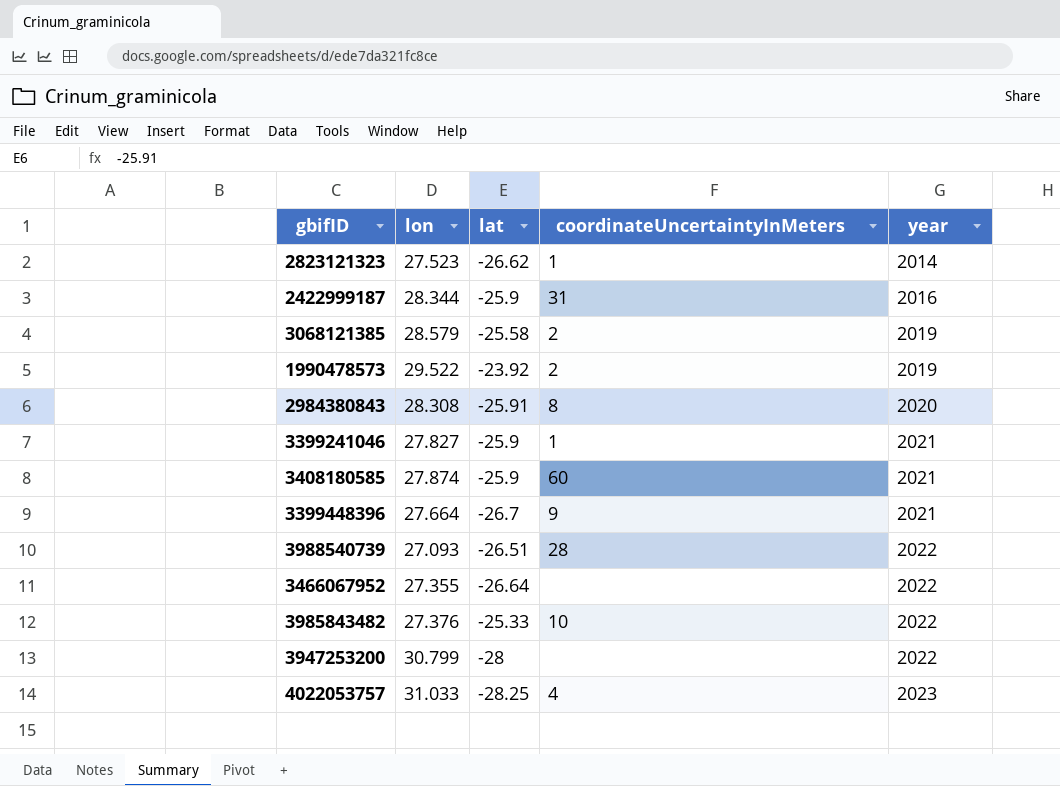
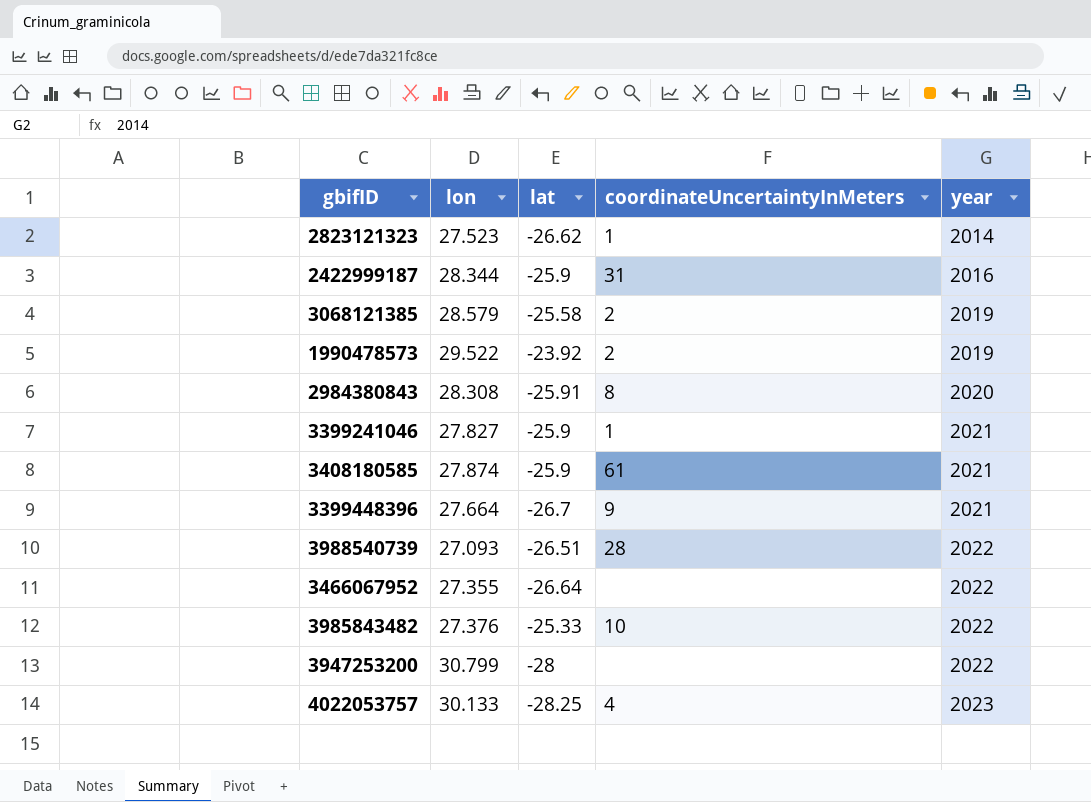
3408180585 | coordinateUncertaintyInMeters: 60 -> 61
4022053757 | lon: 31.033 -> 30.133

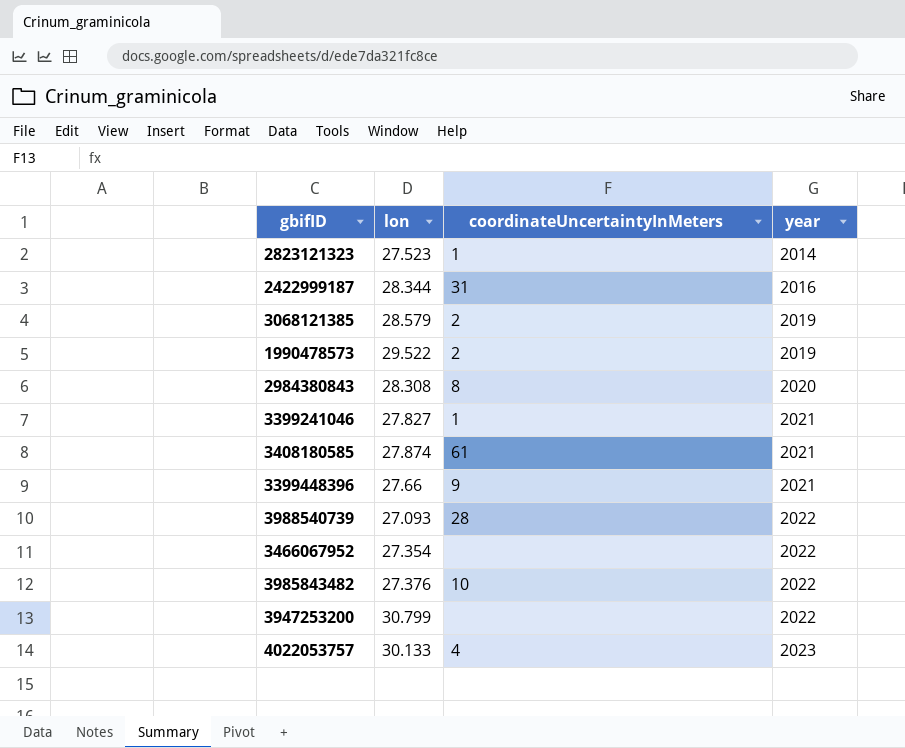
column lat | position: 3 -> none
3399448396 | lon: 27.664 -> 27.66
3466067952 | lon: 27.355 -> 27.354

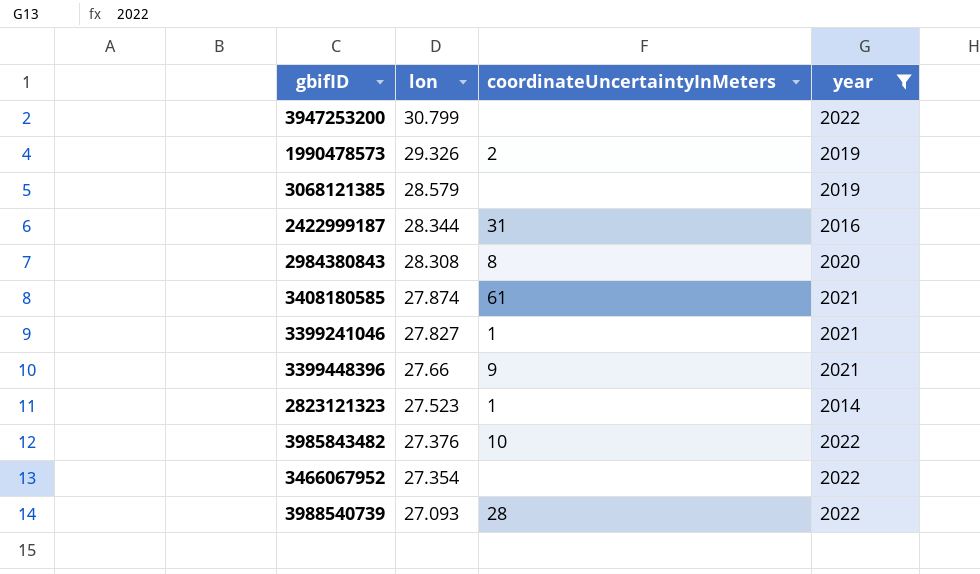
filter: none -> year != 2023
row order: year ascending -> lon descending
1990478573 | lon: 29.522 -> 29.326
3068121385 | coordinateUncertaintyInMeters: 2 -> none

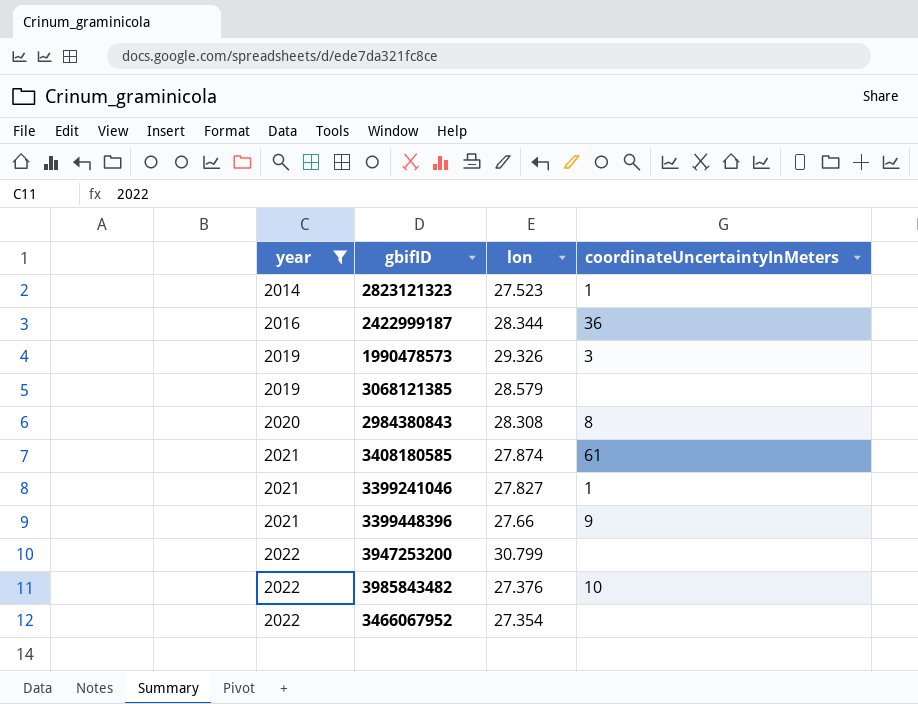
row order: lon descending -> year ascending
column year | position: 4 -> 1
row 3988540739: 27.093 | 28 | 2022 -> none
2422999187 | coordinateUncertaintyInMeters: 31 -> 36
1990478573 | coordinateUncertaintyInMeters: 2 -> 3

